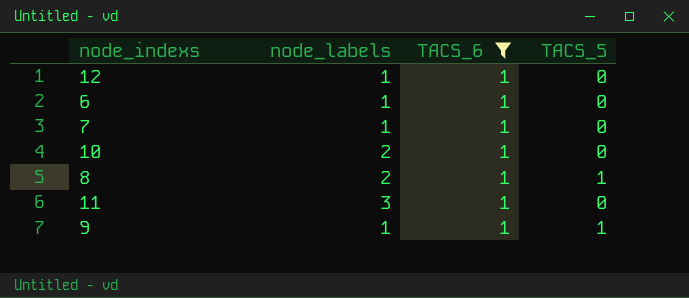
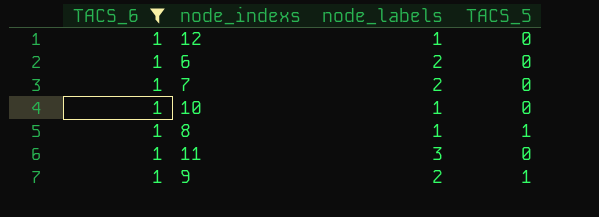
column TACS_6 | position: 3 -> 1
6 | node_labels: 1 -> 2
7 | node_labels: 1 -> 2
10 | node_labels: 2 -> 1
8 | node_labels: 2 -> 1
9 | node_labels: 1 -> 2

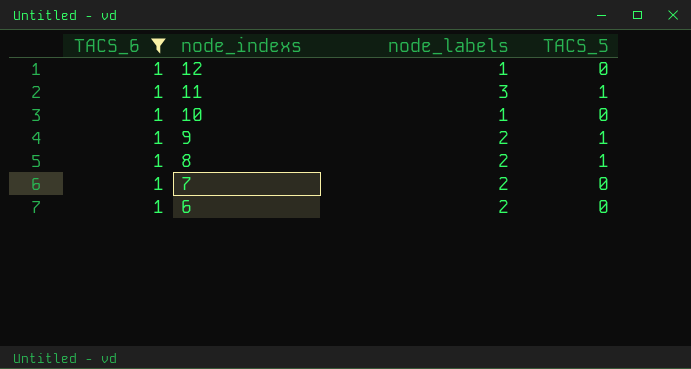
row order: none -> node_indexs descending
11 | TACS_5: 0 -> 1
8 | node_labels: 1 -> 2

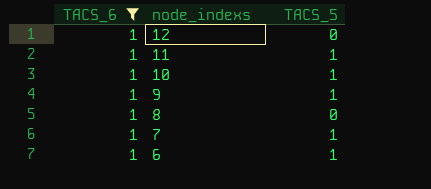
column node_labels | position: 3 -> none
10 | TACS_5: 0 -> 1
8 | TACS_5: 1 -> 0
7 | TACS_5: 0 -> 1
6 | TACS_5: 0 -> 1

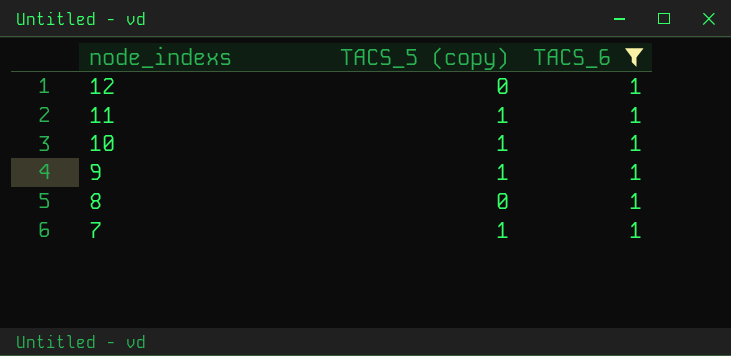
column name: TACS_5 -> TACS_5 (copy)
column TACS_6 | position: 1 -> 3
row 6: 1 | 1 -> none

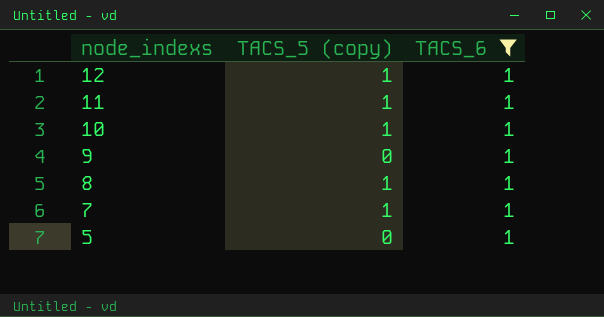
12 | TACS_5 (copy): 0 -> 1
9 | TACS_5 (copy): 1 -> 0
8 | TACS_5 (copy): 0 -> 1
row 5: none -> 0 | 1

